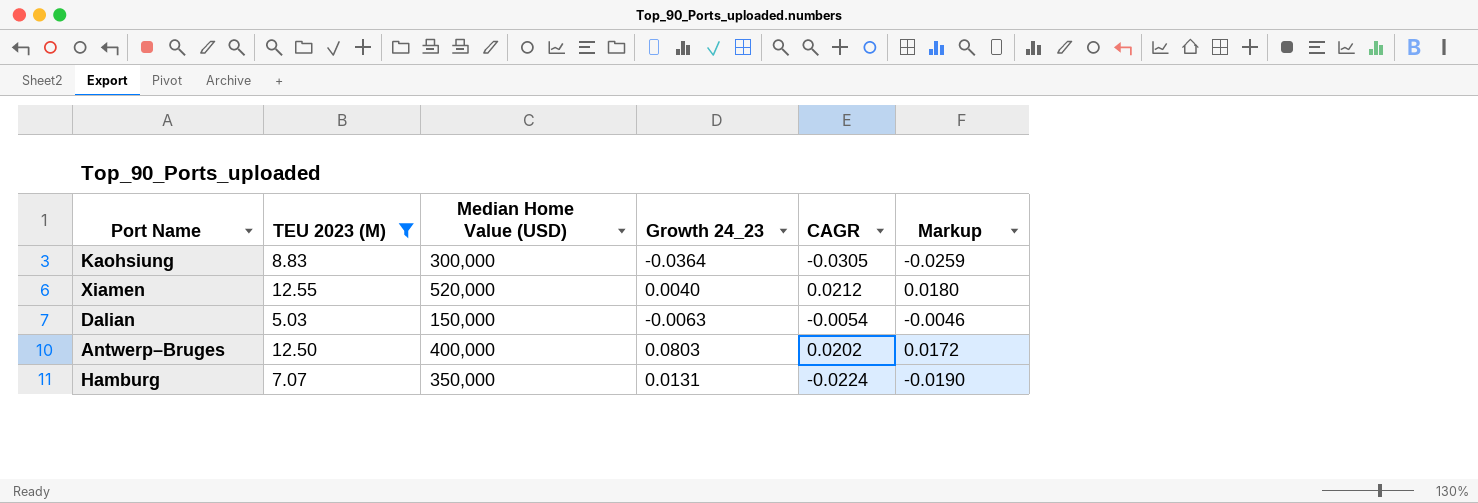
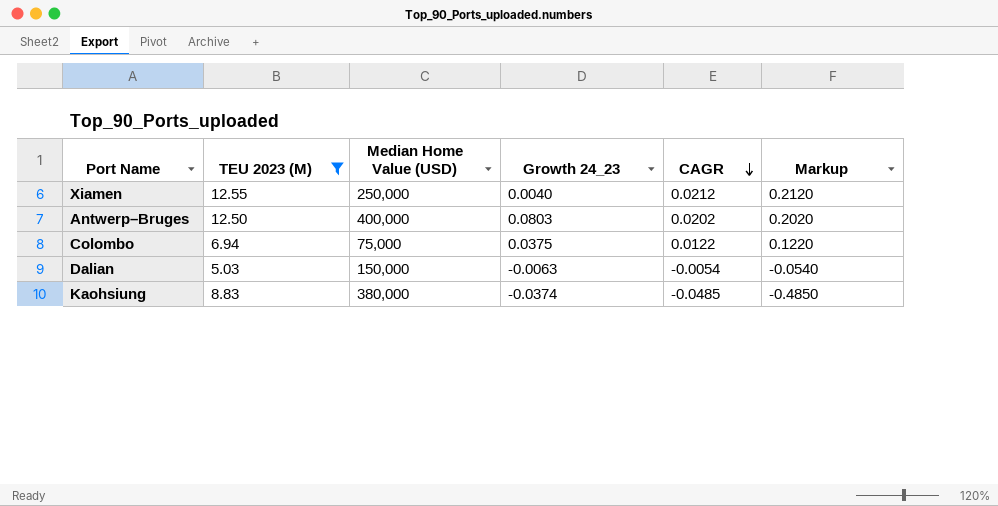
row order: none -> CAGR descending
column Markup | formula: [CAGR] * 0.85 -> [CAGR] * 10
row Hamburg: 7.07 | 350,000 | 0.0131 | -0.0224 | -0.0190 -> none
Xiamen | Median Home Value (USD): 520,000 -> 250,000
row Colombo: none -> 6.94 | 75,000 | 0.0375 | 0.0122 | 0.1220
Kaohsiung | Median Home Value (USD): 300,000 -> 380,000
Kaohsiung | Growth 24_23: -0.0364 -> -0.0374
Kaohsiung | CAGR: -0.0305 -> -0.0485

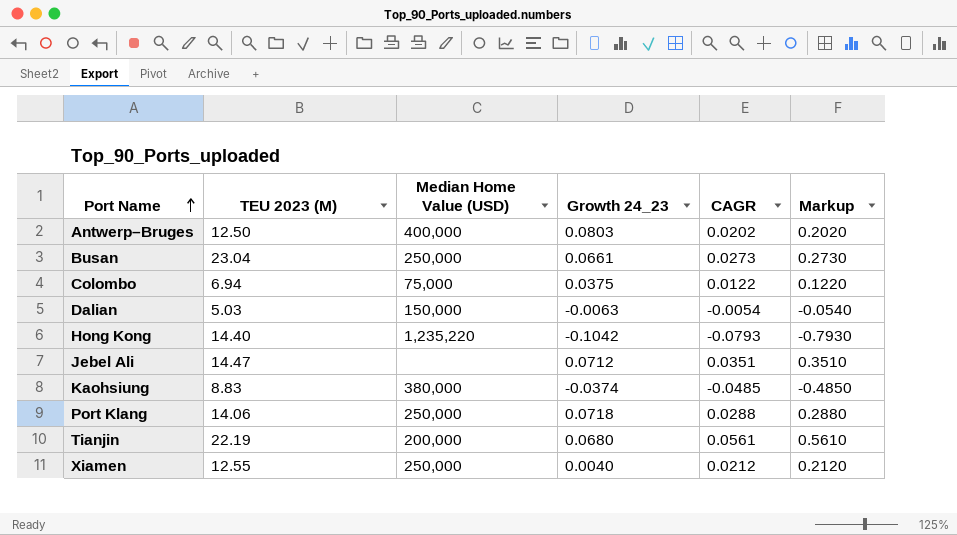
filter: TEU 2023 (M) <= 12.55 -> none
row order: CAGR descending -> Port Name ascending

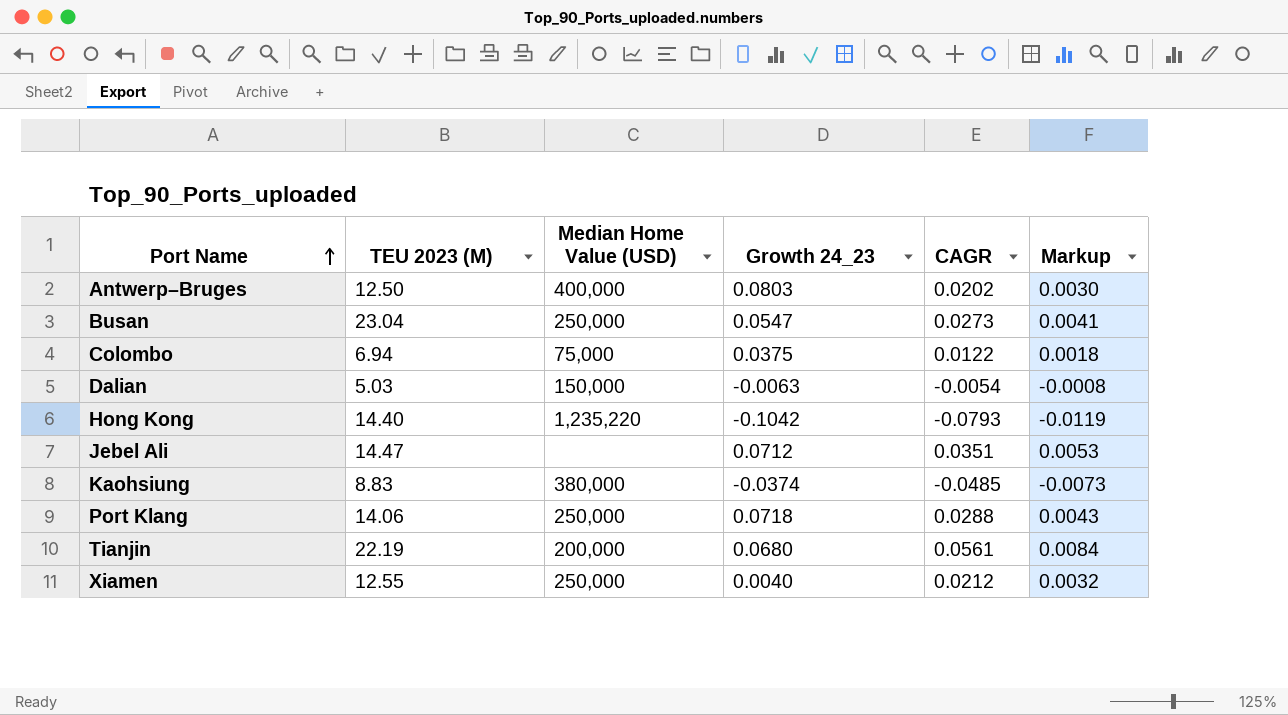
column Markup | formula: [CAGR] * 10 -> [CAGR] * 0.15
Busan | Growth 24_23: 0.0661 -> 0.0547

